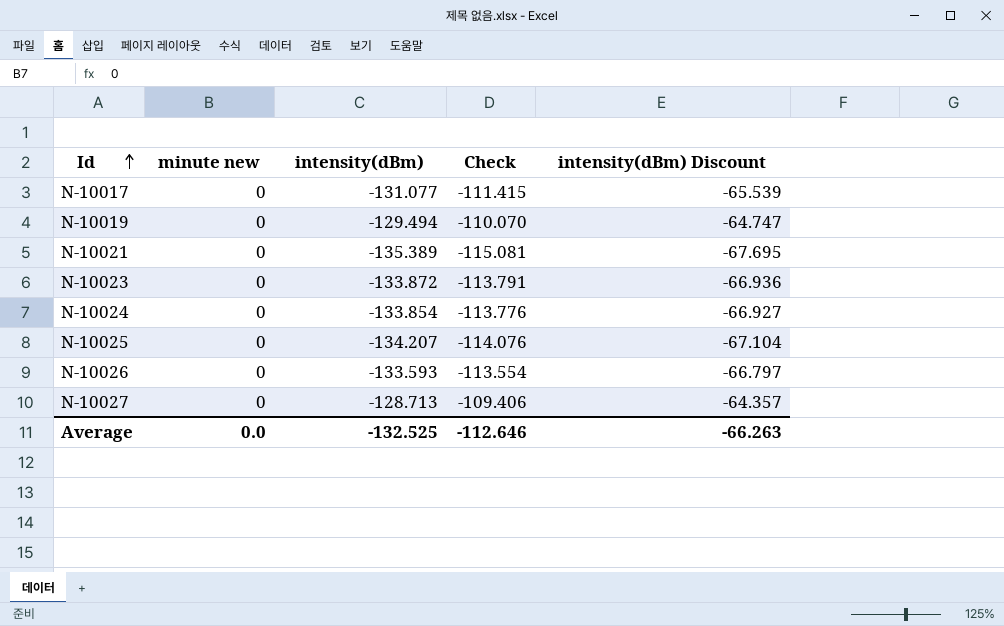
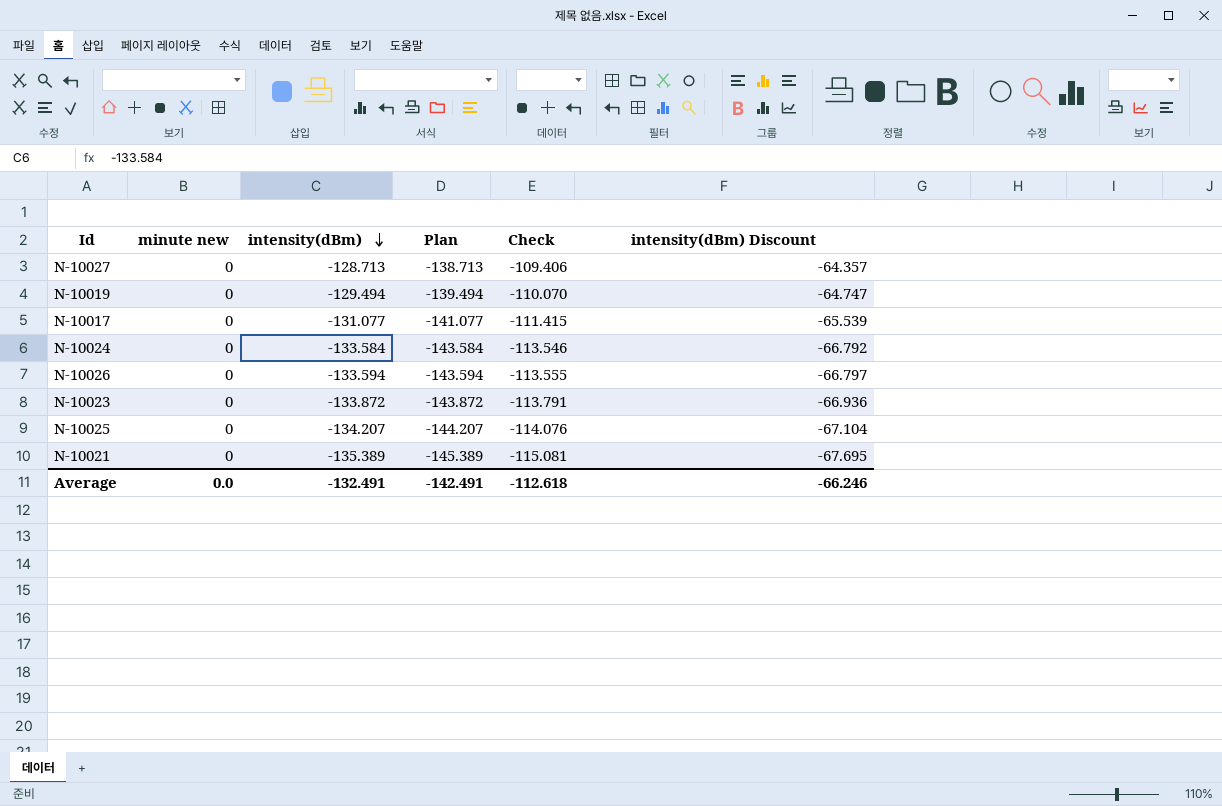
row order: Id ascending -> intensity(dBm) descending
column Plan | formula: none -> [intensity(dBm)] - 10
N-10024 | intensity(dBm): -133.854 -> -133.584
N-10024 | Check: -113.776 -> -113.546
N-10024 | intensity(dBm) Discount: -66.927 -> -66.792
N-10026 | intensity(dBm): -133.593 -> -133.594
N-10026 | Check: -113.554 -> -113.555
Average | intensity(dBm): -132.525 -> -132.491
Average | Check: -112.646 -> -112.618
Average | intensity(dBm) Discount: -66.263 -> -66.246

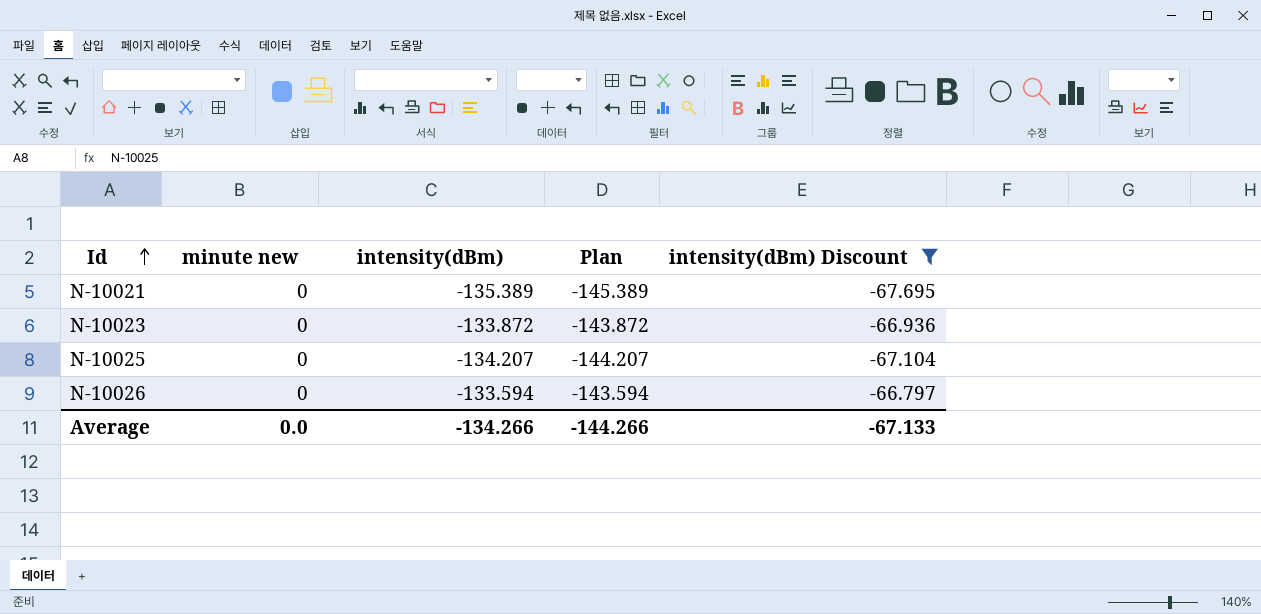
filter: none -> intensity(dBm) Discount <= -66.797
row order: intensity(dBm) descending -> Id ascending
column Check | formula: [intensity(dBm)] * 0.85 -> none
Average | intensity(dBm): -132.491 -> -134.266
Average | Plan: -142.491 -> -144.266
Average | intensity(dBm) Discount: -66.246 -> -67.133

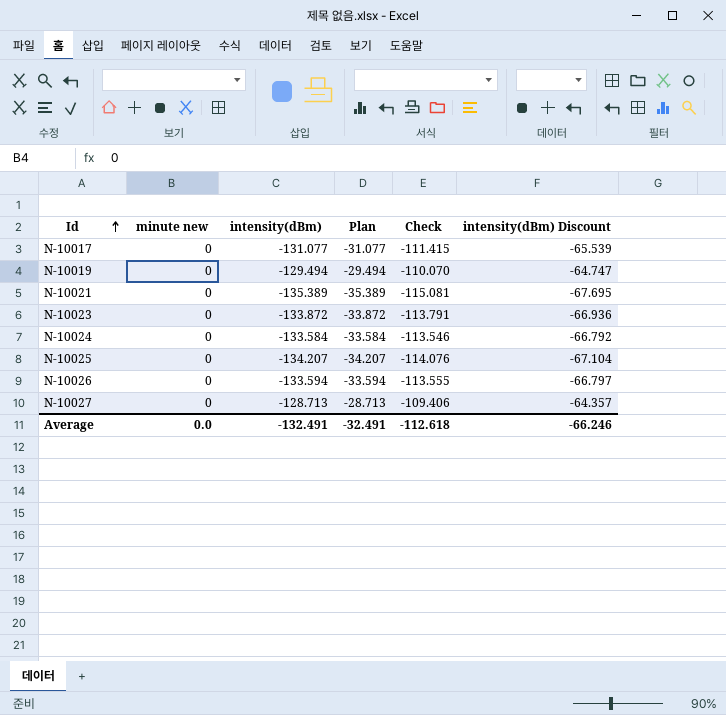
filter: intensity(dBm) Discount <= -66.797 -> none
column Plan | formula: [intensity(dBm)] - 10 -> [intensity(dBm)] + 100
column Check | formula: none -> [intensity(dBm)] * 0.85
Average | intensity(dBm): -134.266 -> -132.491
Average | Plan: -144.266 -> -32.491
Average | intensity(dBm) Discount: -67.133 -> -66.246

